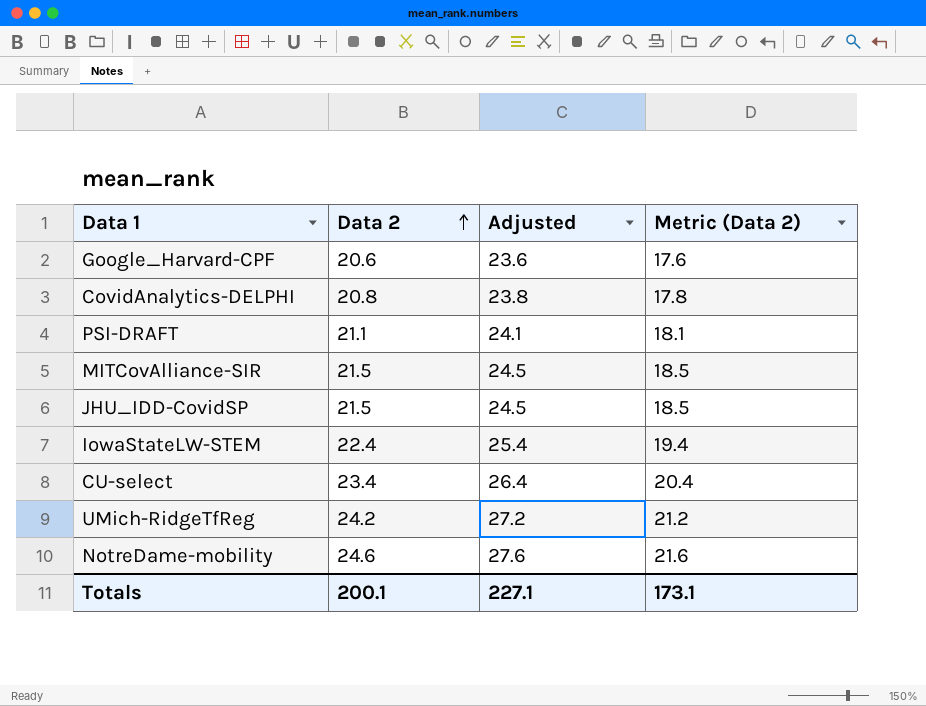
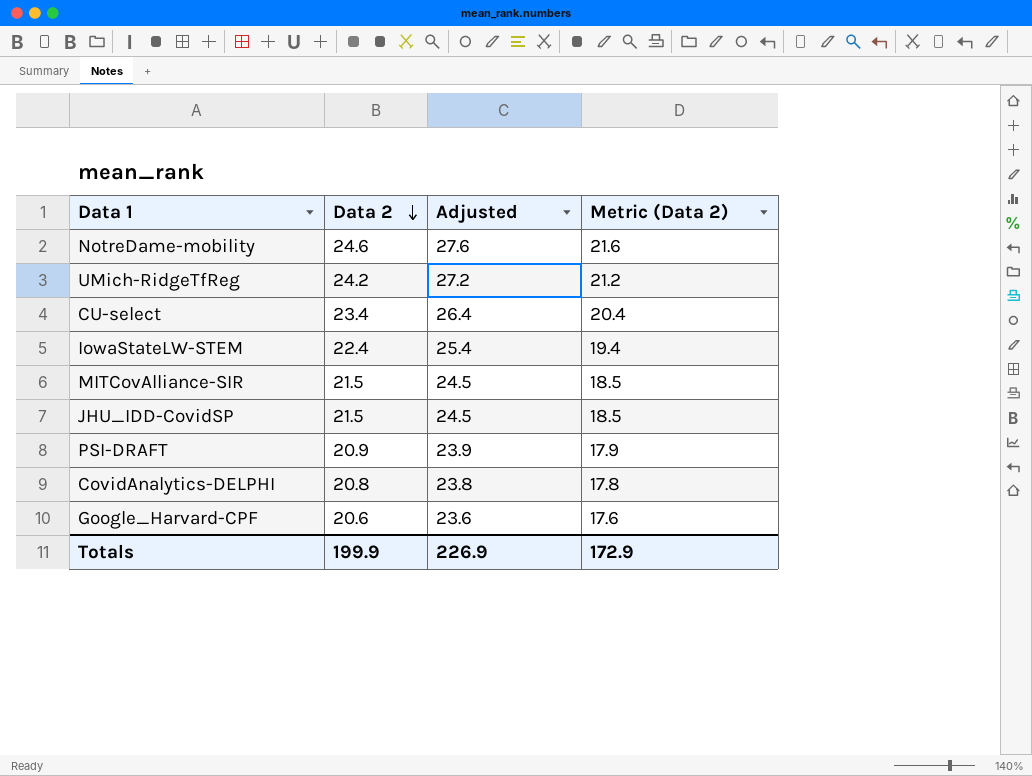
row order: Data 2 ascending -> Data 2 descending
PSI-DRAFT | Data 2: 21.1 -> 20.9
PSI-DRAFT | Adjusted: 24.1 -> 23.9
PSI-DRAFT | Metric (Data 2): 18.1 -> 17.9
Totals | Data 2: 200.1 -> 199.9
Totals | Adjusted: 227.1 -> 226.9
Totals | Metric (Data 2): 173.1 -> 172.9

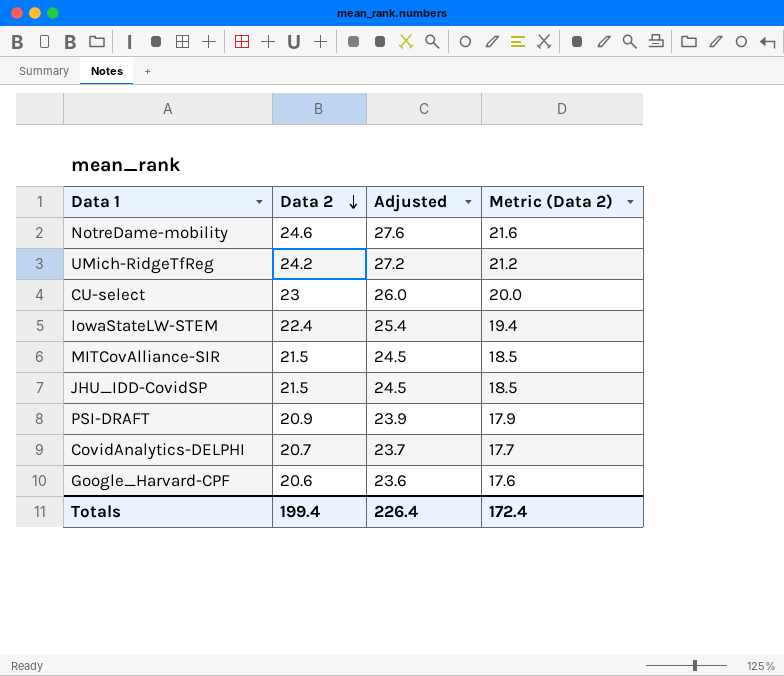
CU-select | Data 2: 23.4 -> 23
CU-select | Adjusted: 26.4 -> 26.0
CU-select | Metric (Data 2): 20.4 -> 20.0
CovidAnalytics-DELPHI | Data 2: 20.8 -> 20.7
CovidAnalytics-DELPHI | Adjusted: 23.8 -> 23.7
CovidAnalytics-DELPHI | Metric (Data 2): 17.8 -> 17.7
Totals | Data 2: 199.9 -> 199.4
Totals | Adjusted: 226.9 -> 226.4
Totals | Metric (Data 2): 172.9 -> 172.4

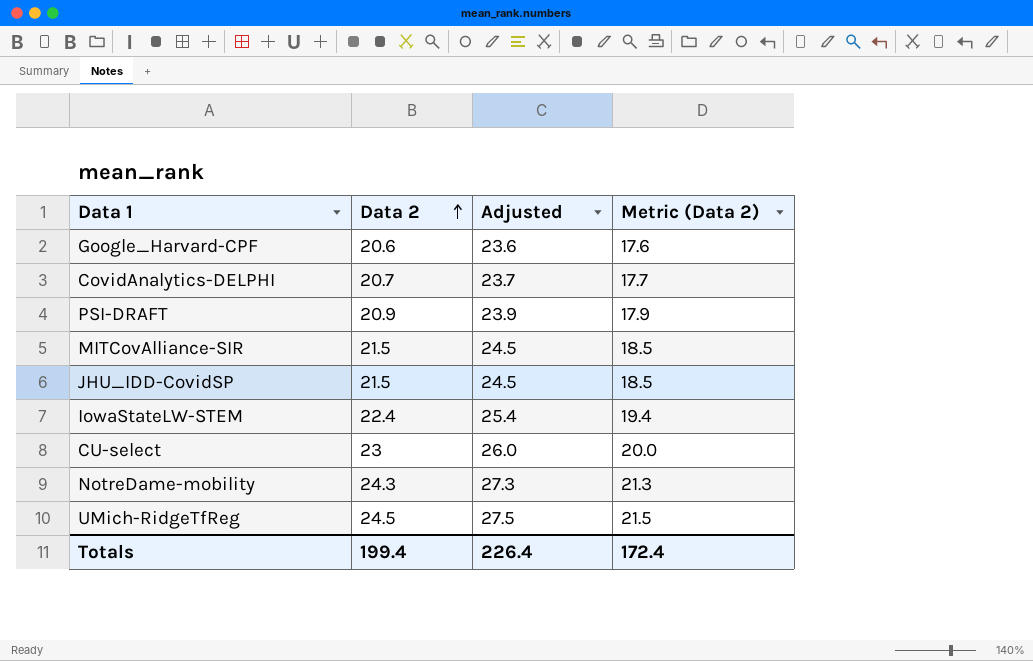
row order: Data 2 descending -> Data 2 ascending
NotreDame-mobility | Data 2: 24.6 -> 24.3
NotreDame-mobility | Adjusted: 27.6 -> 27.3
NotreDame-mobility | Metric (Data 2): 21.6 -> 21.3
UMich-RidgeTfReg | Data 2: 24.2 -> 24.5
UMich-RidgeTfReg | Adjusted: 27.2 -> 27.5
UMich-RidgeTfReg | Metric (Data 2): 21.2 -> 21.5

